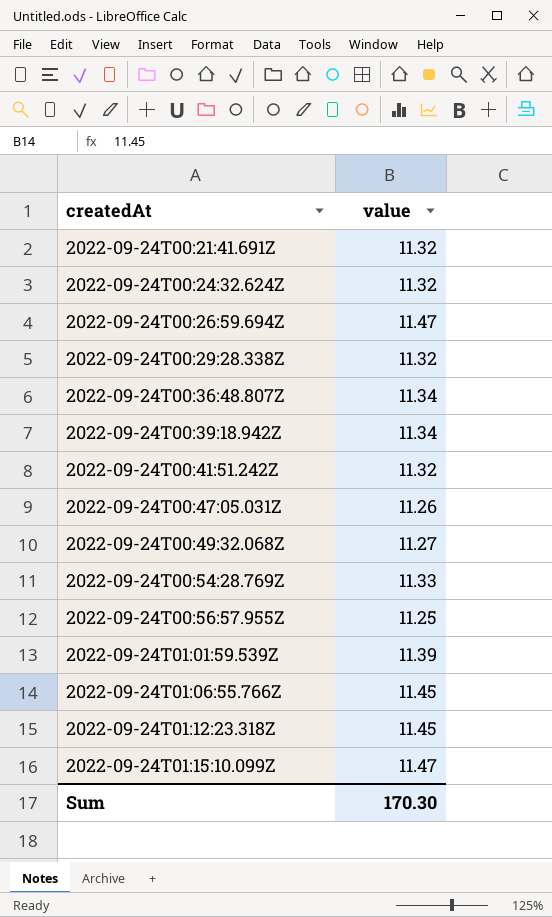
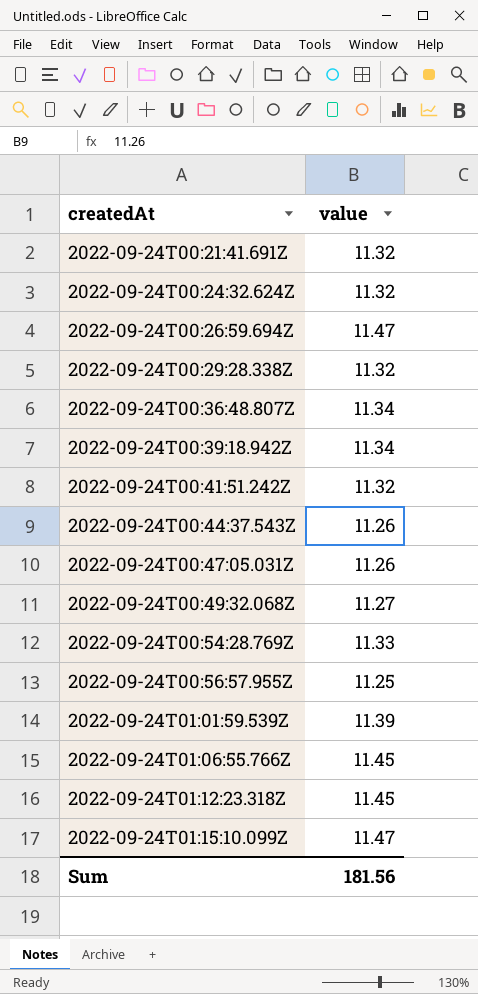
row 2022-09-24T00:44:37.543Z: none -> 11.26
Sum | value: 170.30 -> 181.56

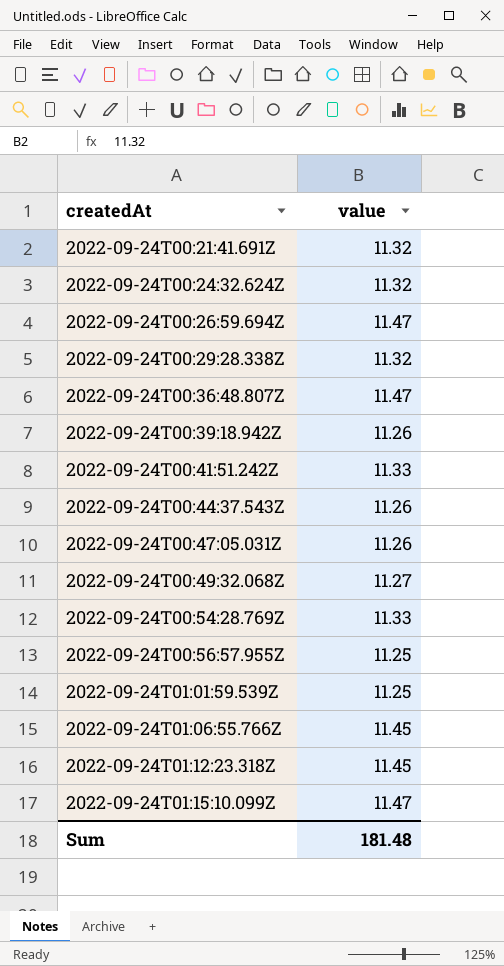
2022-09-24T00:36:48.807Z | value: 11.34 -> 11.47
2022-09-24T00:39:18.942Z | value: 11.34 -> 11.26
2022-09-24T00:41:51.242Z | value: 11.32 -> 11.33
2022-09-24T01:01:59.539Z | value: 11.39 -> 11.25
Sum | value: 181.56 -> 181.48

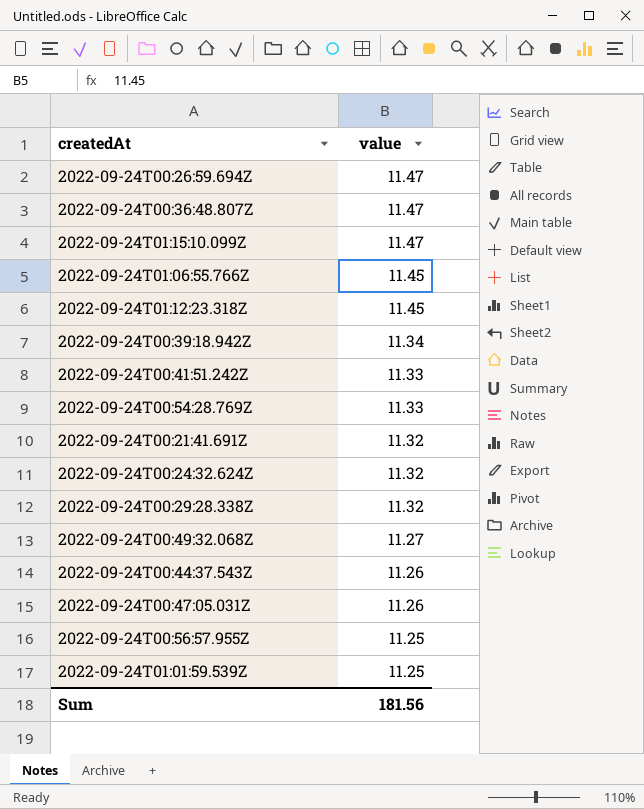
row order: createdAt ascending -> value descending
2022-09-24T00:39:18.942Z | value: 11.26 -> 11.34
Sum | value: 181.48 -> 181.56

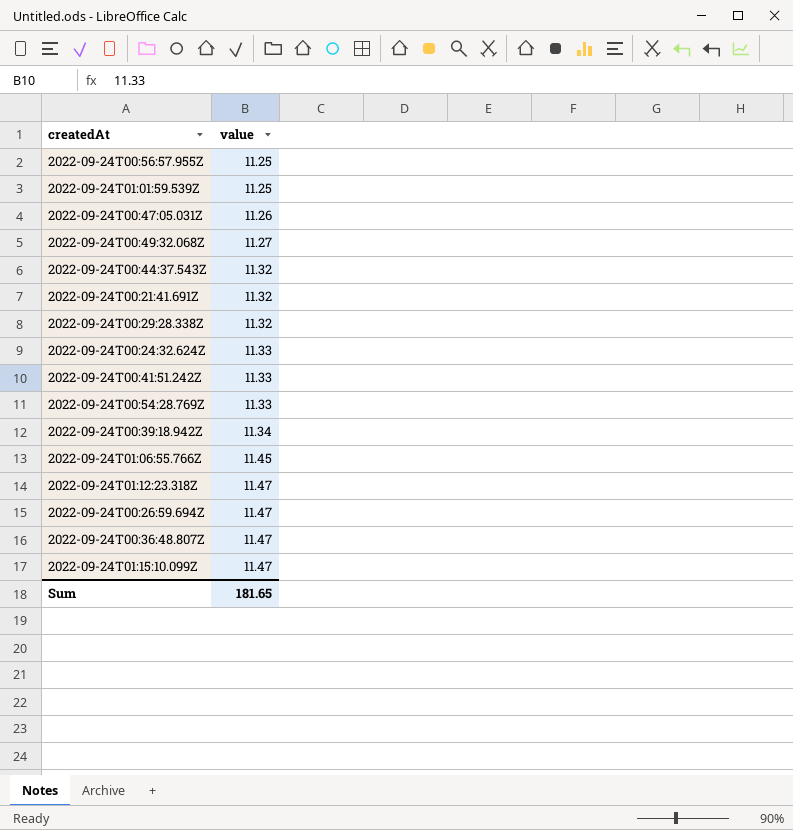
row order: value descending -> value ascending
2022-09-24T00:44:37.543Z | value: 11.26 -> 11.32
2022-09-24T00:24:32.624Z | value: 11.32 -> 11.33
2022-09-24T01:12:23.318Z | value: 11.45 -> 11.47
Sum | value: 181.56 -> 181.65

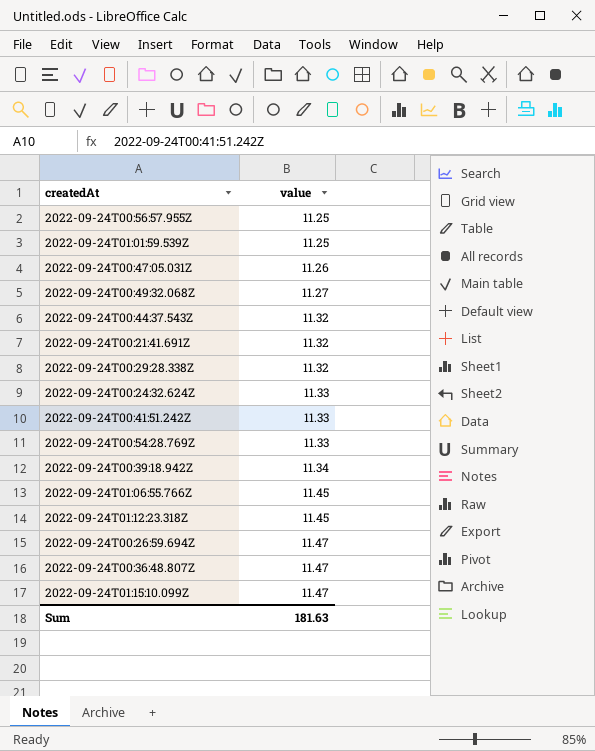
2022-09-24T01:12:23.318Z | value: 11.47 -> 11.45
Sum | value: 181.65 -> 181.63

